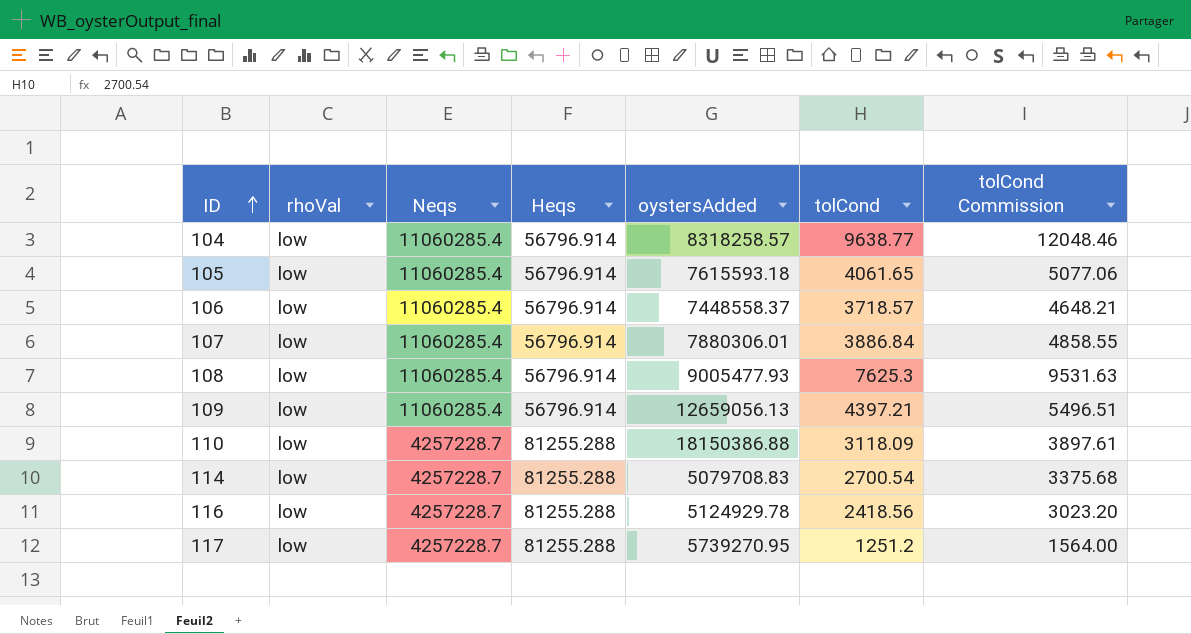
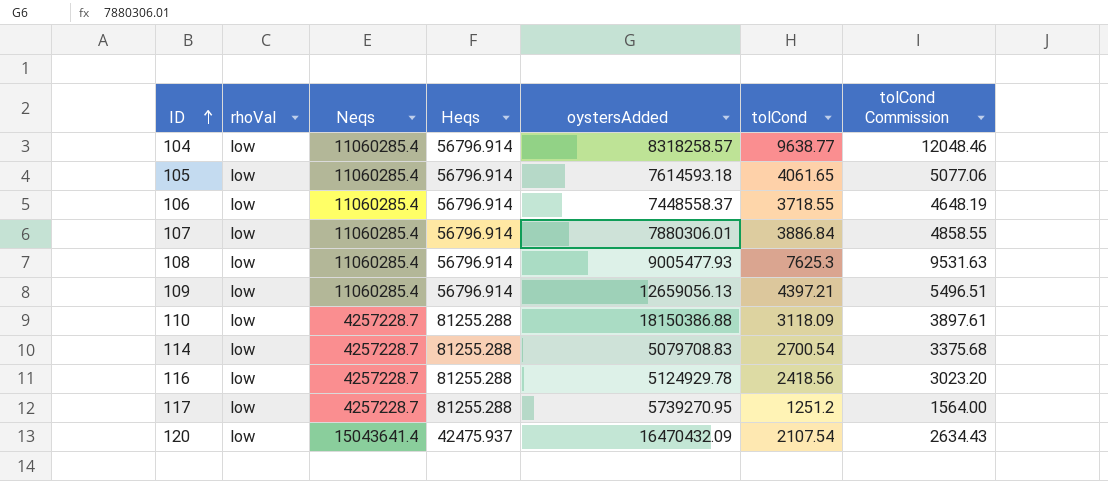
105 | oystersAdded: 7615593.18 -> 7614593.18
106 | tolCond: 3718.57 -> 3718.55
106 | tolCond Commission: 4648.21 -> 4648.19
row 120: none -> low | 15043641.4 | 42475.937 | 16470432.09 | 2107.54 | 2634.43

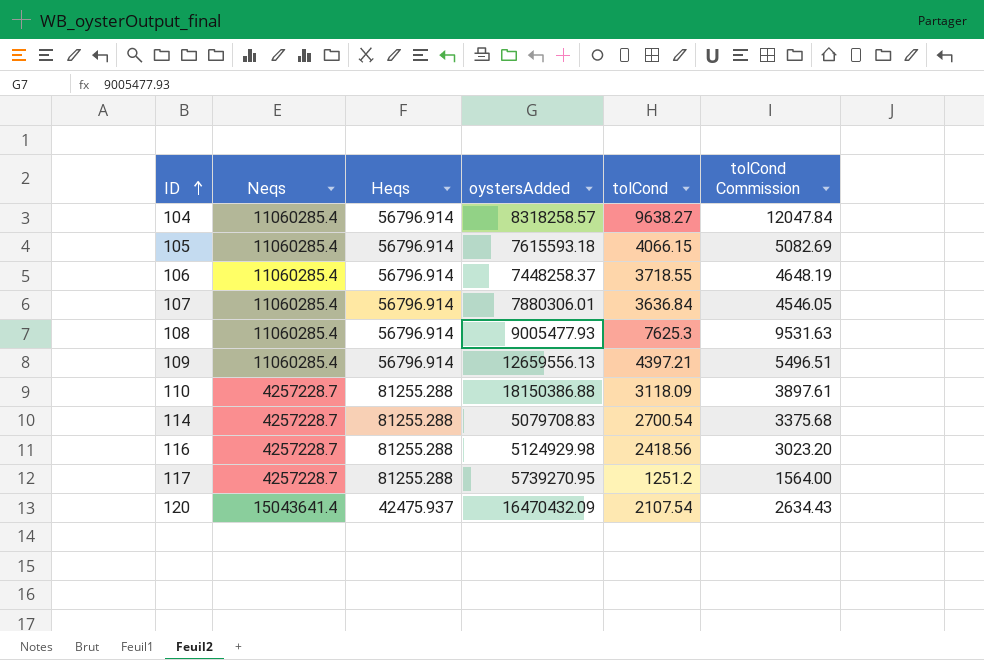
column rhoVal | position: 2 -> none
104 | tolCond: 9638.77 -> 9638.27
104 | tolCond Commission: 12048.46 -> 12047.84
105 | oystersAdded: 7614593.18 -> 7615593.18
105 | tolCond: 4061.65 -> 4066.15
105 | tolCond Commission: 5077.06 -> 5082.69
106 | oystersAdded: 7448558.37 -> 7448258.37
107 | tolCond: 3886.84 -> 3636.84
107 | tolCond Commission: 4858.55 -> 4546.05
109 | oystersAdded: 12659056.13 -> 12659556.13
116 | oystersAdded: 5124929.78 -> 5124929.98

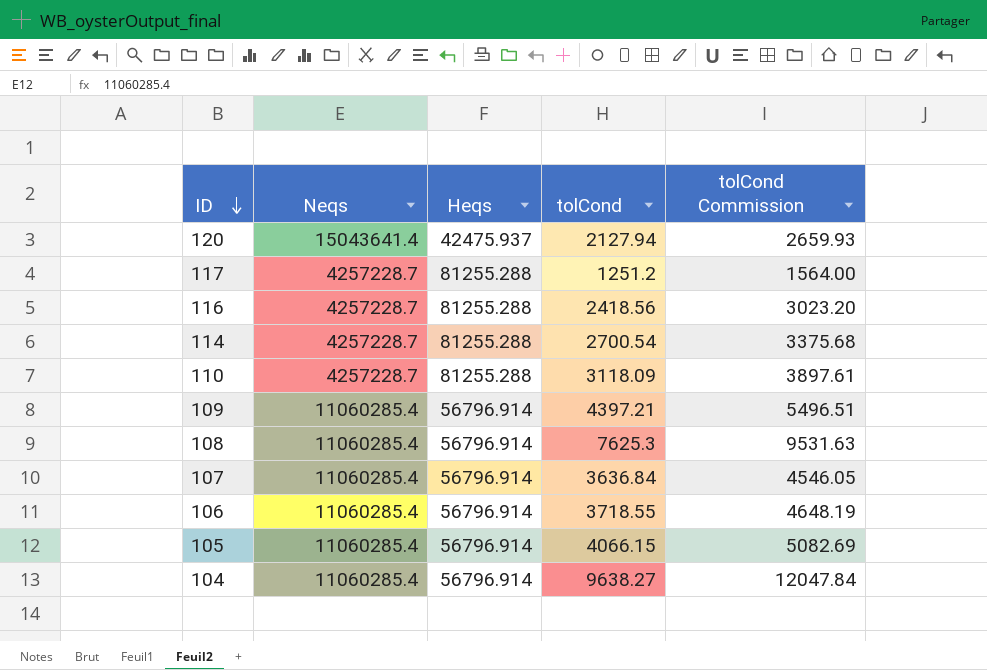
row order: ID ascending -> ID descending
column oystersAdded | position: 4 -> none
120 | tolCond: 2107.54 -> 2127.94
120 | tolCond Commission: 2634.43 -> 2659.93

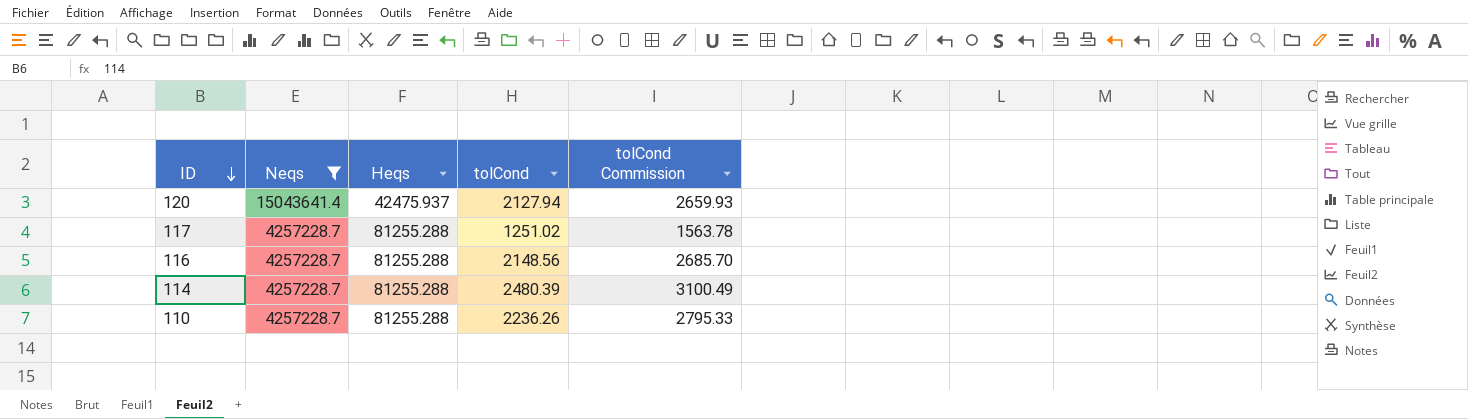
filter: none -> Neqs != 11060285.4
117 | tolCond: 1251.2 -> 1251.02
117 | tolCond Commission: 1564.00 -> 1563.78
116 | tolCond: 2418.56 -> 2148.56
116 | tolCond Commission: 3023.20 -> 2685.70
114 | tolCond: 2700.54 -> 2480.39
114 | tolCond Commission: 3375.68 -> 3100.49
110 | tolCond: 3118.09 -> 2236.26
110 | tolCond Commission: 3897.61 -> 2795.33

